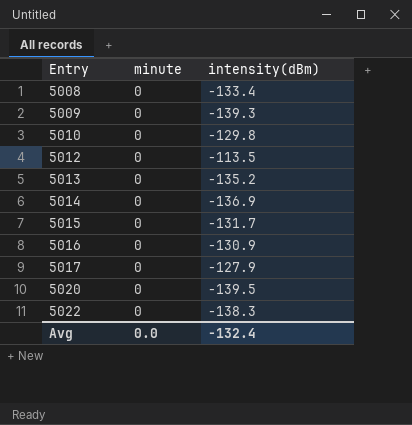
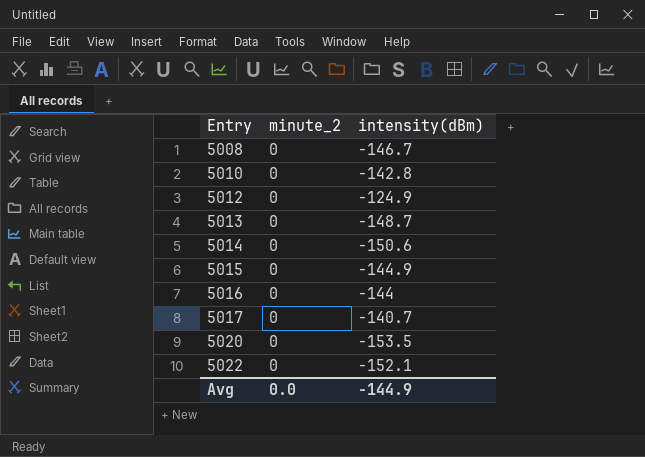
column name: minute -> minute_2
row 5009: 0 | -139.3 -> none
5008 | intensity(dBm): -133.4 -> -146.7
5010 | intensity(dBm): -129.8 -> -142.8
5012 | intensity(dBm): -113.5 -> -124.9
5013 | intensity(dBm): -135.2 -> -148.7
5014 | intensity(dBm): -136.9 -> -150.6
5015 | intensity(dBm): -131.7 -> -144.9
5016 | intensity(dBm): -130.9 -> -144
5017 | intensity(dBm): -127.9 -> -140.7
5020 | intensity(dBm): -139.5 -> -153.5
5022 | intensity(dBm): -138.3 -> -152.1
Avg | intensity(dBm): -132.4 -> -144.9

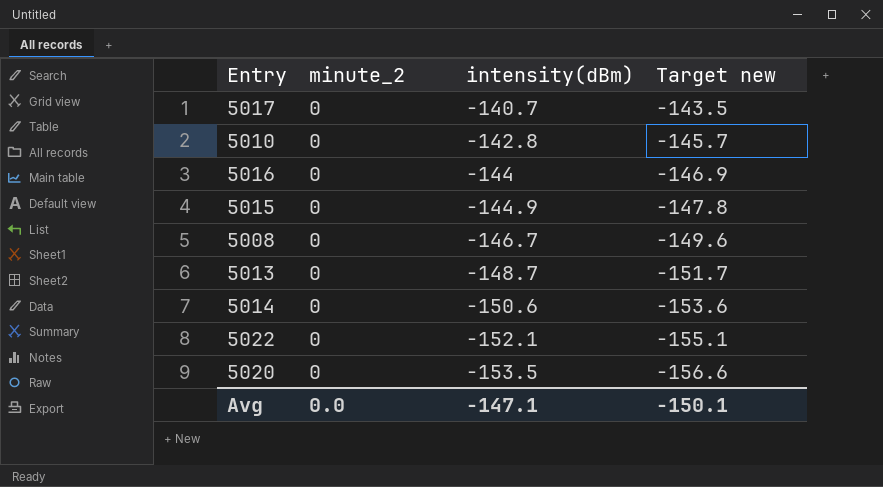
row order: Entry ascending -> intensity(dBm) descending
column Target new | formula: none -> [intensity(dBm)] * 1.02
row 5012: 0 | -124.9 -> none
Avg | intensity(dBm): -144.9 -> -147.1

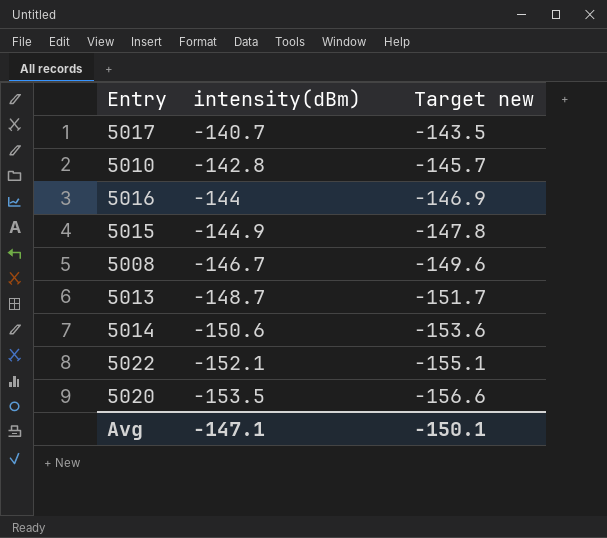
column minute_2 | position: 2 -> none

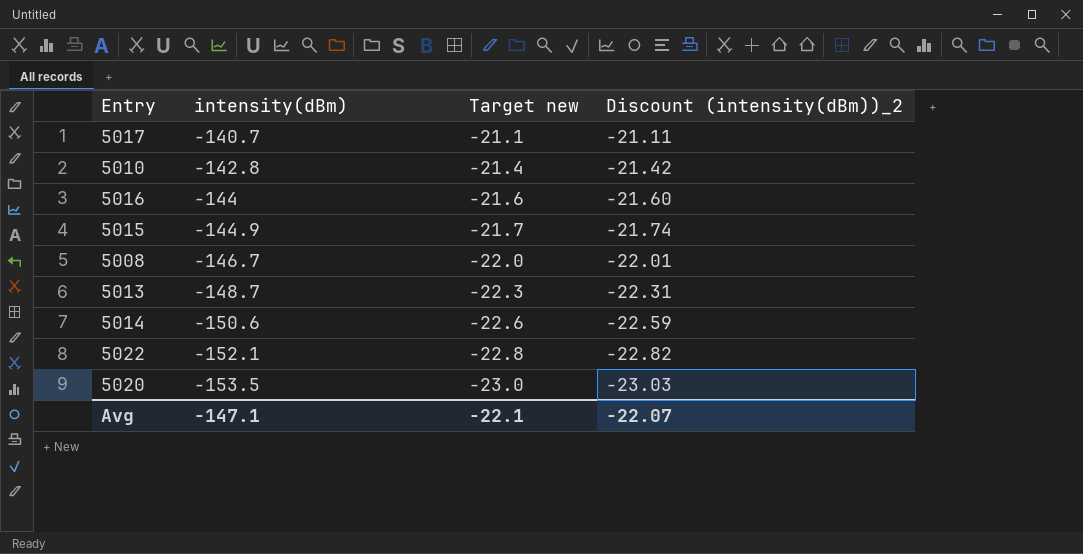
column Target new | formula: [intensity(dBm)] * 1.02 -> [intensity(dBm)] * 0.15
column Discount (intensity(dBm))_2 | formula: none -> [intensity(dBm)] * 0.15
Avg | Target new: -150.1 -> -22.1

